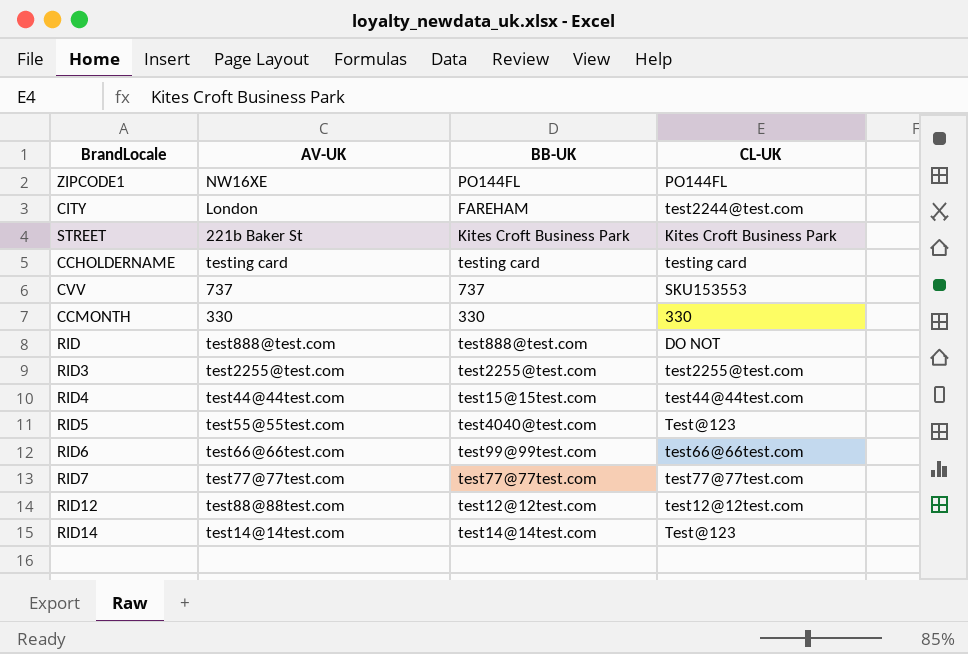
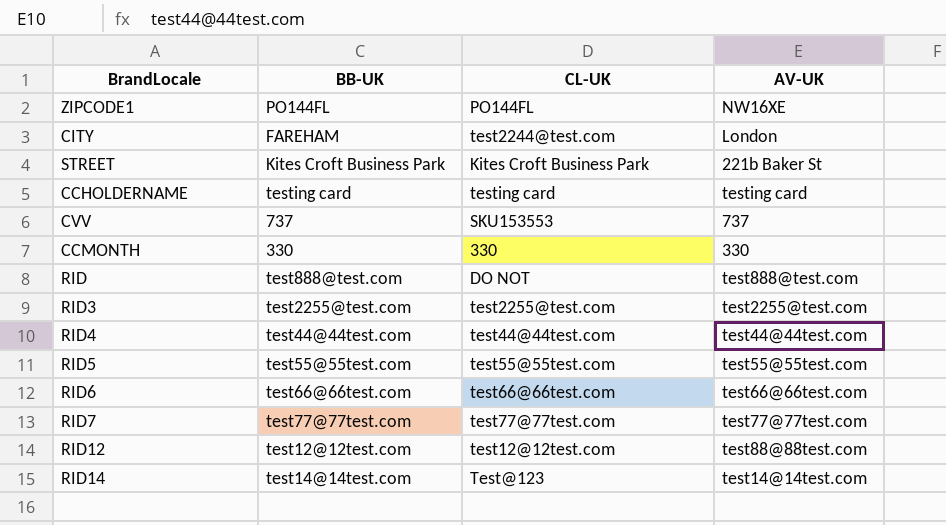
column AV-UK | position: 2 -> 4
RID4 | BB-UK: test15@15test.com -> test44@44test.com
RID5 | BB-UK: test4040@test.com -> test55@55test.com
RID5 | CL-UK: Test@123 -> test55@55test.com
RID6 | BB-UK: test99@99test.com -> test66@66test.com

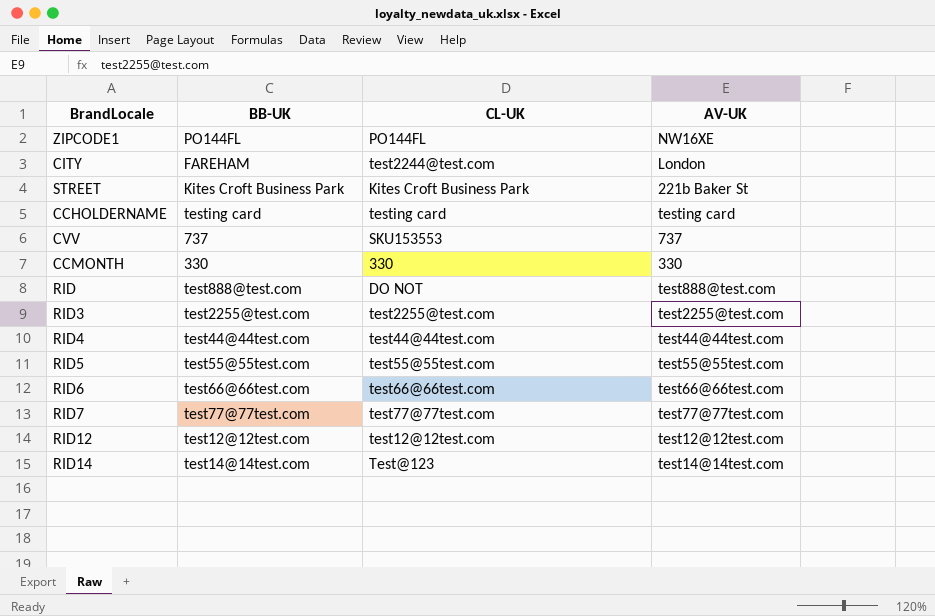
RID12 | AV-UK: test88@88test.com -> test12@12test.com

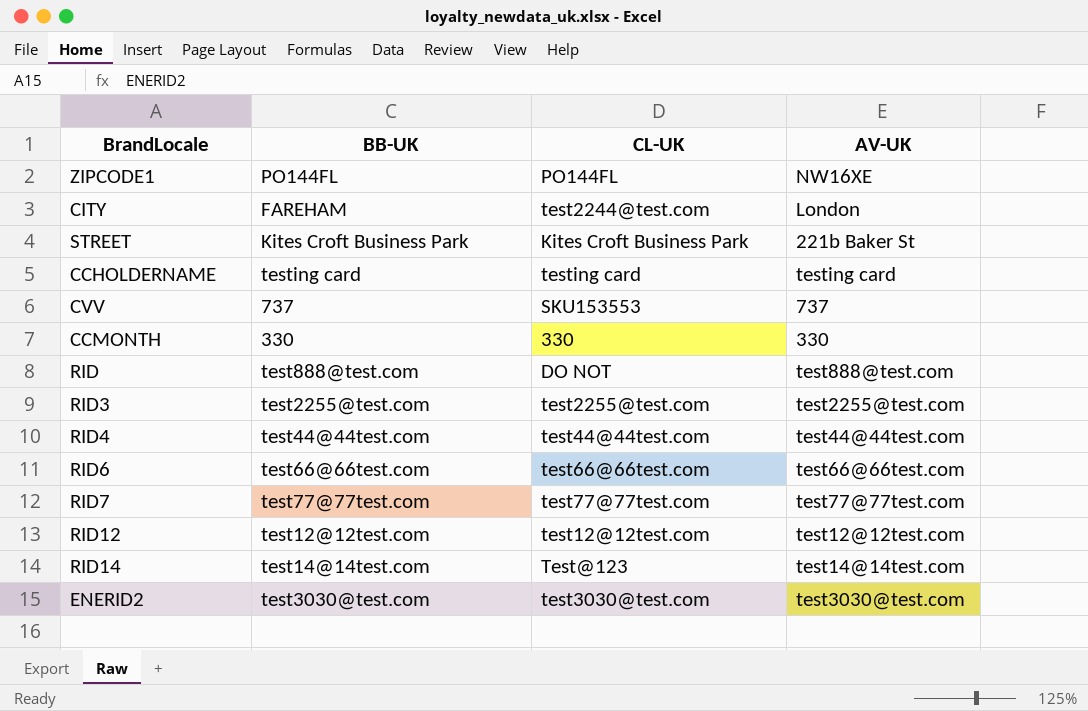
row RID5: test55@55test.com | test55@55test.com | test55@55test.com -> none
row ENERID2: none -> test3030@test.com | test3030@test.com | test3030@test.com

